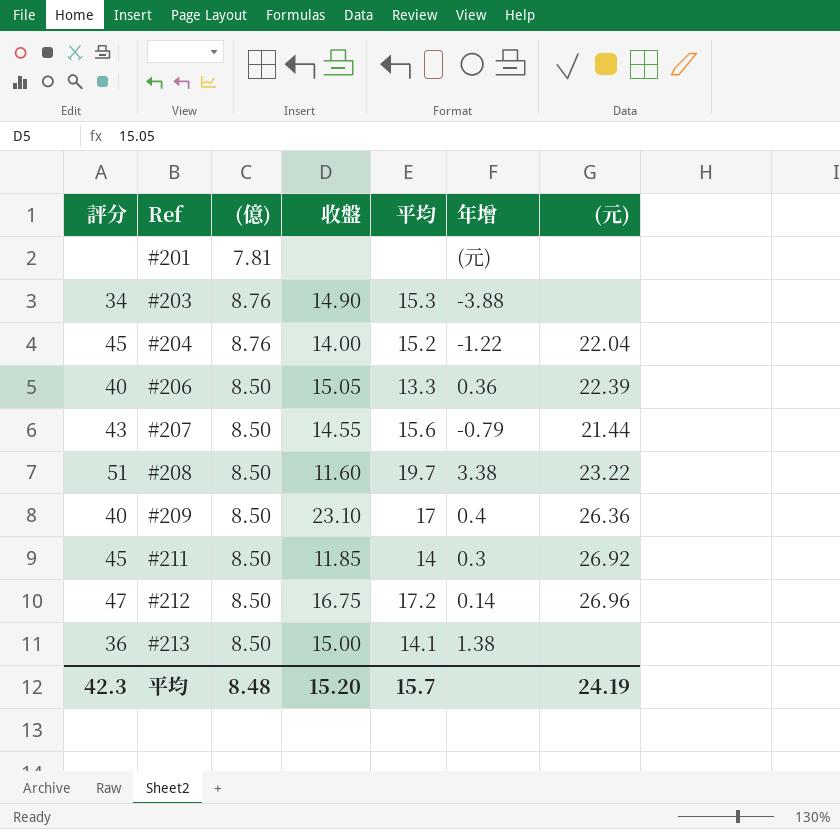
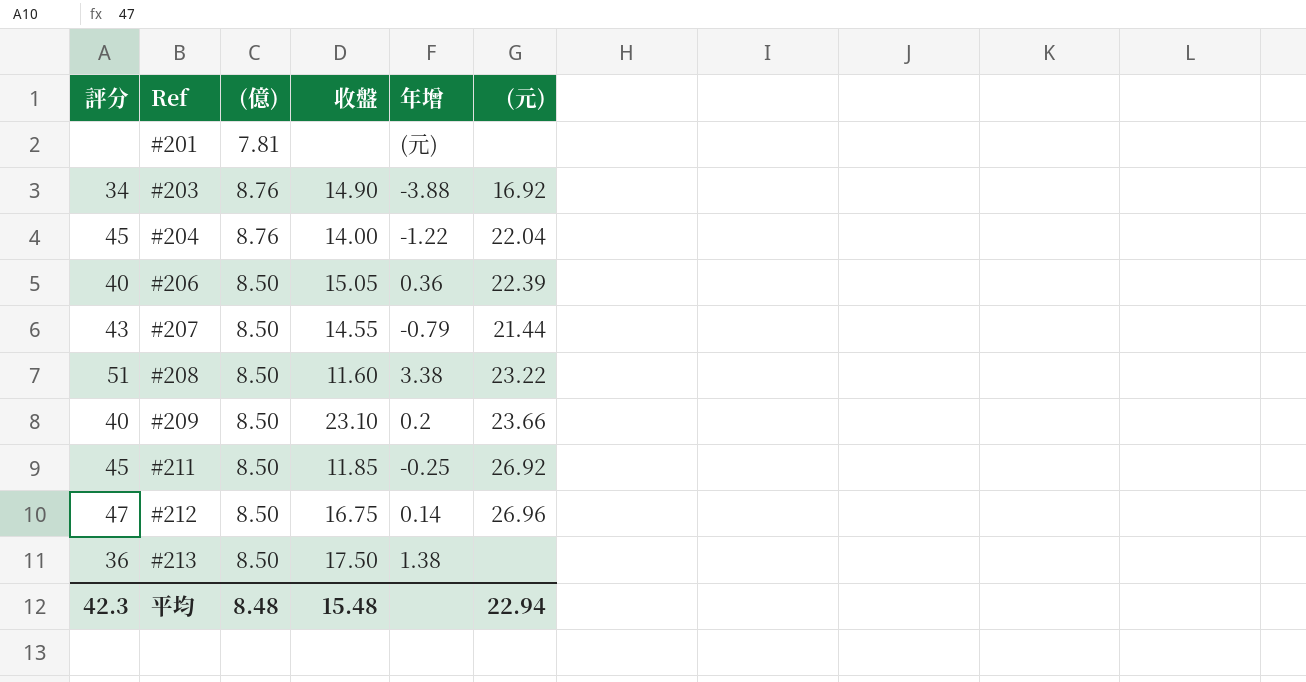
column 平均 | position: 5 -> none
#203 | (元): none -> 16.92
#209 | 年增: 0.4 -> 0.2
#209 | (元): 26.36 -> 23.66
#211 | 年增: 0.3 -> -0.25
#213 | 收盤: 15.00 -> 17.50
平均 | 收盤: 15.20 -> 15.48
平均 | (元): 24.19 -> 22.94

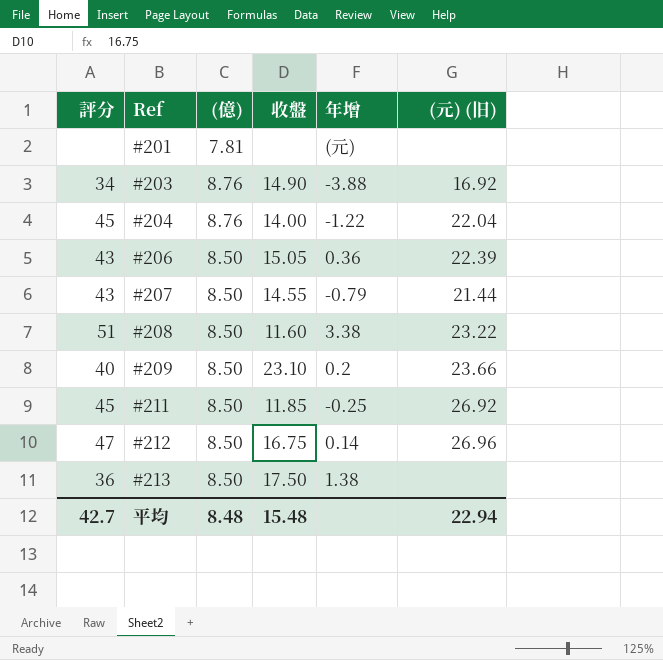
column name: (元) -> (元) (旧)
#206 | 評分: 40 -> 43
平均 | 評分: 42.3 -> 42.7

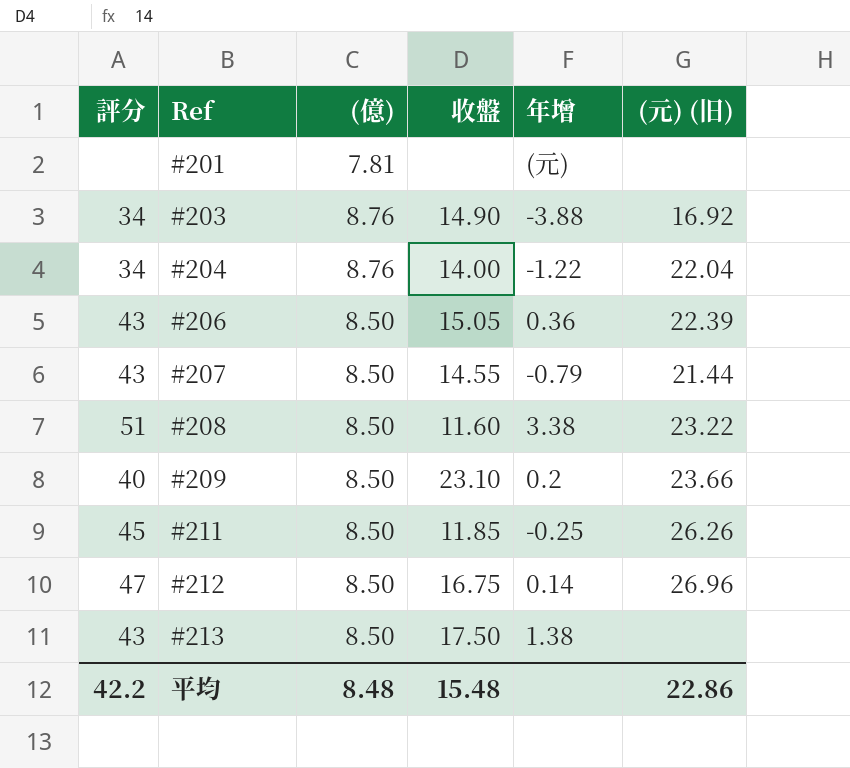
#204 | 評分: 45 -> 34
#211 | (元) (旧): 26.92 -> 26.26
#213 | 評分: 36 -> 43
平均 | 評分: 42.7 -> 42.2
平均 | (元) (旧): 22.94 -> 22.86

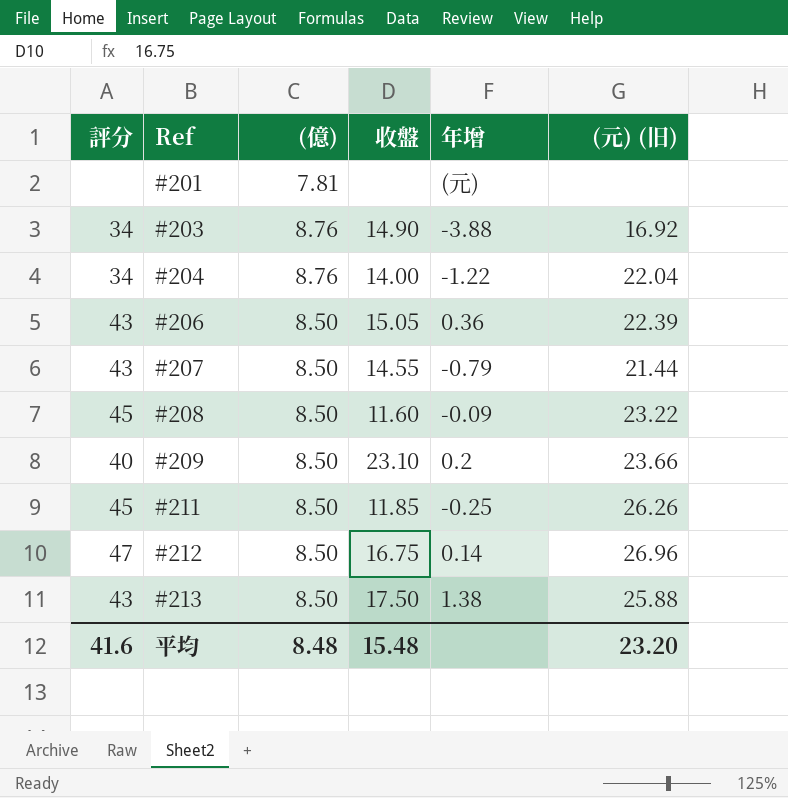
#208 | 評分: 51 -> 45
#208 | 年增: 3.38 -> -0.09
#213 | (元) (旧): none -> 25.88
平均 | 評分: 42.2 -> 41.6
平均 | (元) (旧): 22.86 -> 23.20

